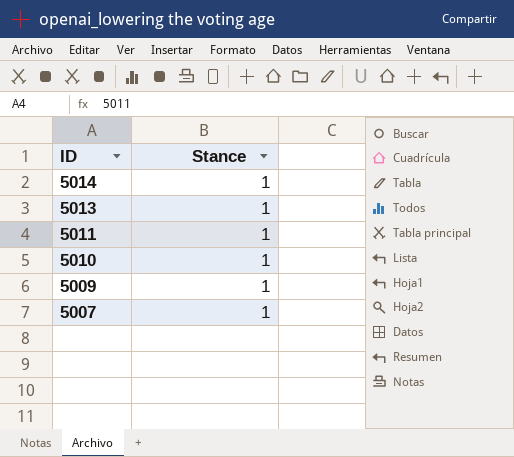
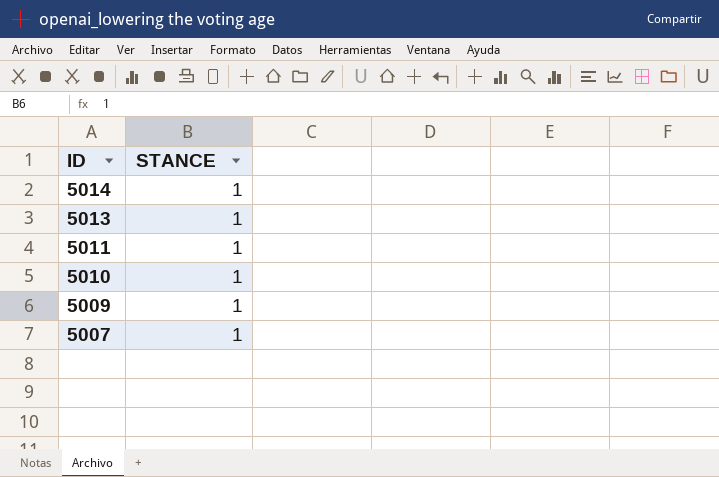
column name: Stance -> STANCE

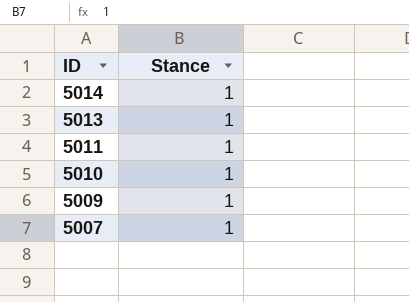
column name: STANCE -> Stance

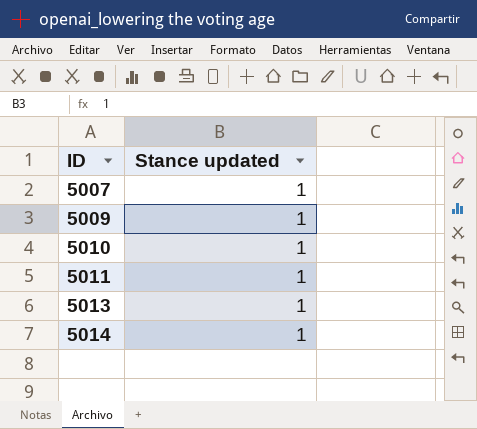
row order: ID descending -> ID ascending
column name: Stance -> Stance updated

